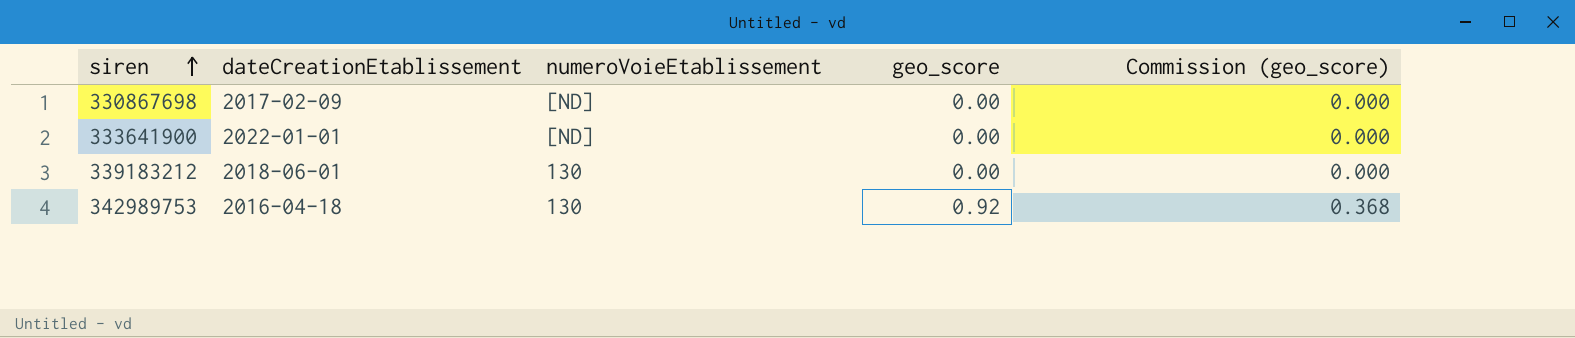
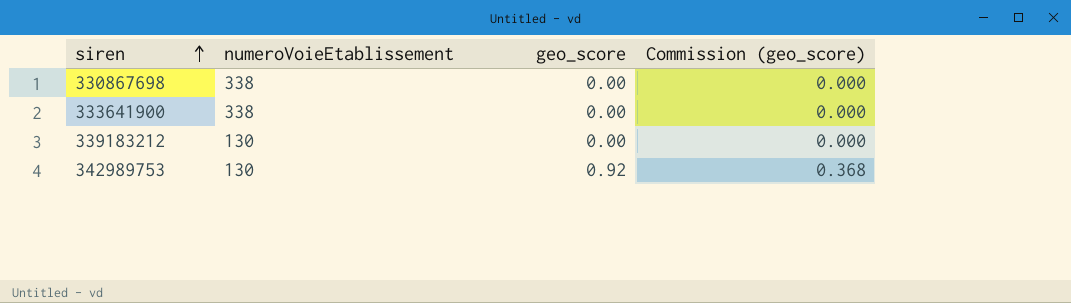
column dateCreationEtablissement | position: 2 -> none
330867698 | numeroVoieEtablissement: [ND] -> 338
333641900 | numeroVoieEtablissement: [ND] -> 338

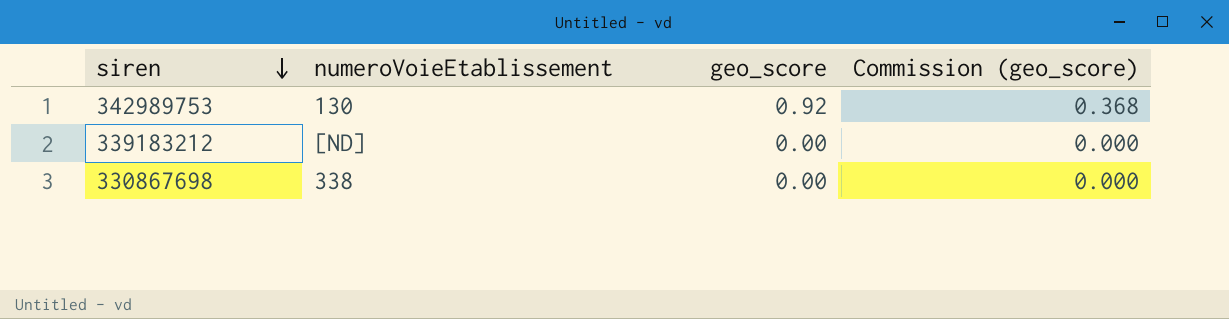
row order: siren ascending -> siren descending
row 333641900: 338 | 0.00 | 0.000 -> none
339183212 | numeroVoieEtablissement: 130 -> [ND]

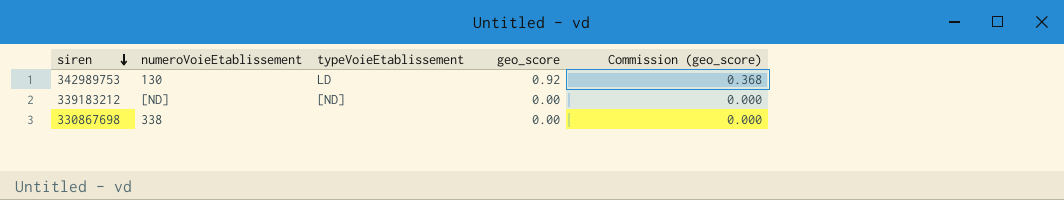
column typeVoieEtablissement | position: none -> 3

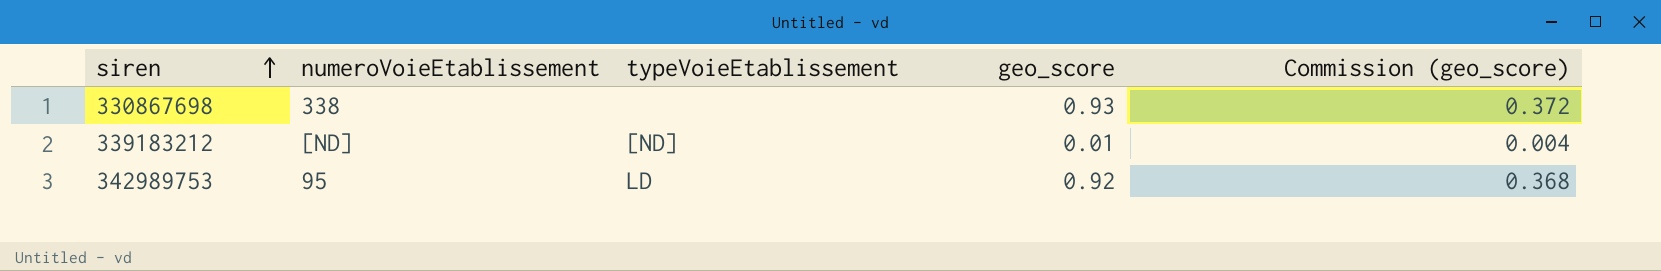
row order: siren descending -> siren ascending
330867698 | geo_score: 0.00 -> 0.93
330867698 | Commission (geo_score): 0.000 -> 0.372
339183212 | geo_score: 0.00 -> 0.01
339183212 | Commission (geo_score): 0.000 -> 0.004
342989753 | numeroVoieEtablissement: 130 -> 95

